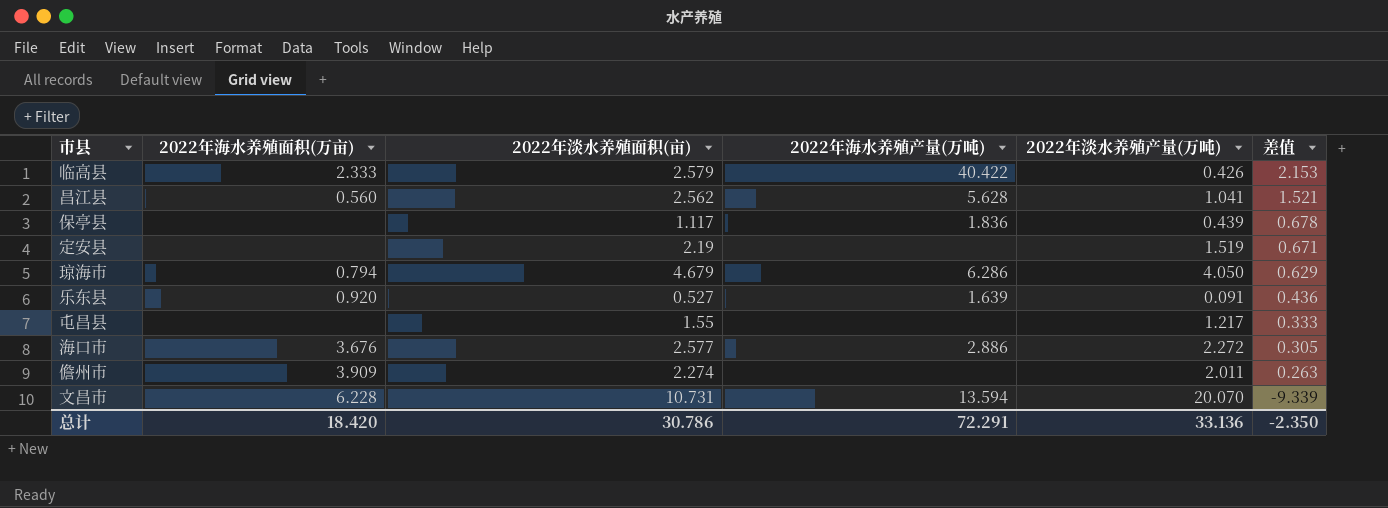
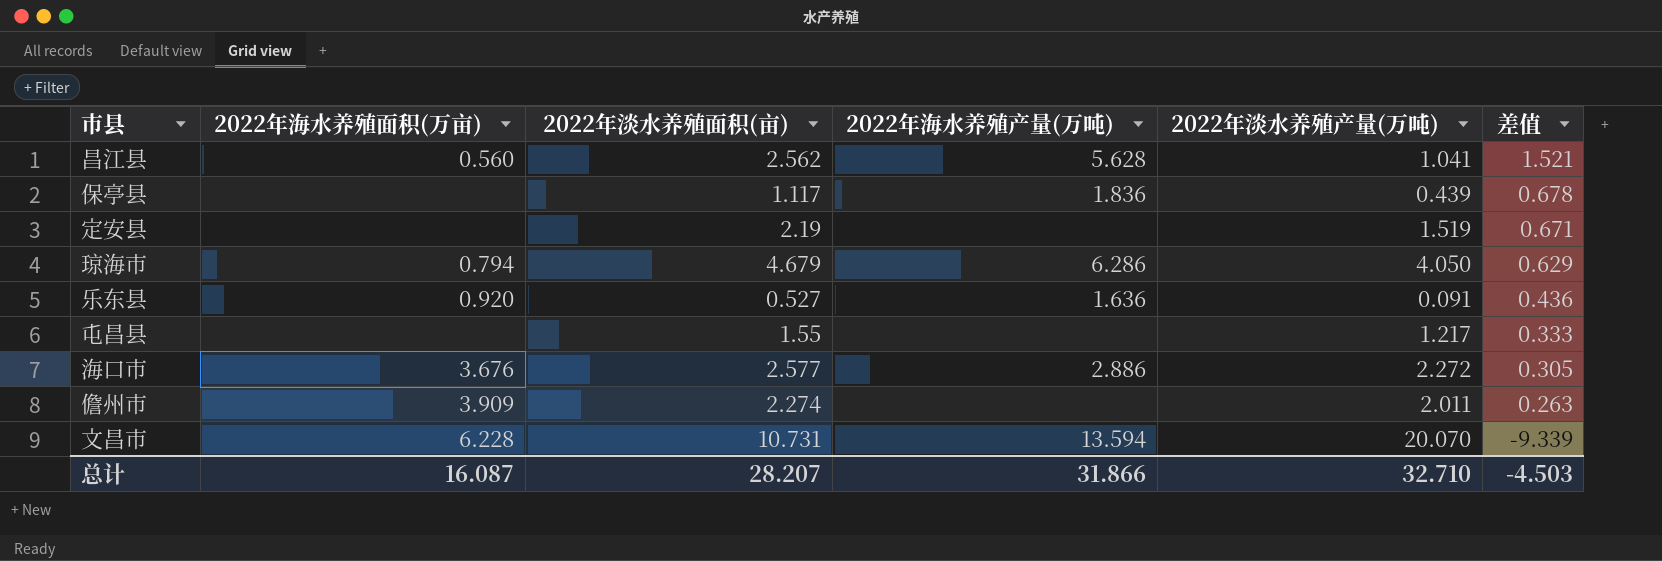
row 临高县: 2.333 | 2.579 | 40.422 | 0.426 | 2.153 -> none
乐东县 | 2022年海水养殖产量(万吨): 1.639 -> 1.636
总计 | 2022年海水养殖面积(万亩): 18.420 -> 16.087
总计 | 2022年淡水养殖面积(亩): 30.786 -> 28.207
总计 | 2022年海水养殖产量(万吨): 72.291 -> 31.866
总计 | 2022年淡水养殖产量(万吨): 33.136 -> 32.710
总计 | 差值: -2.350 -> -4.503

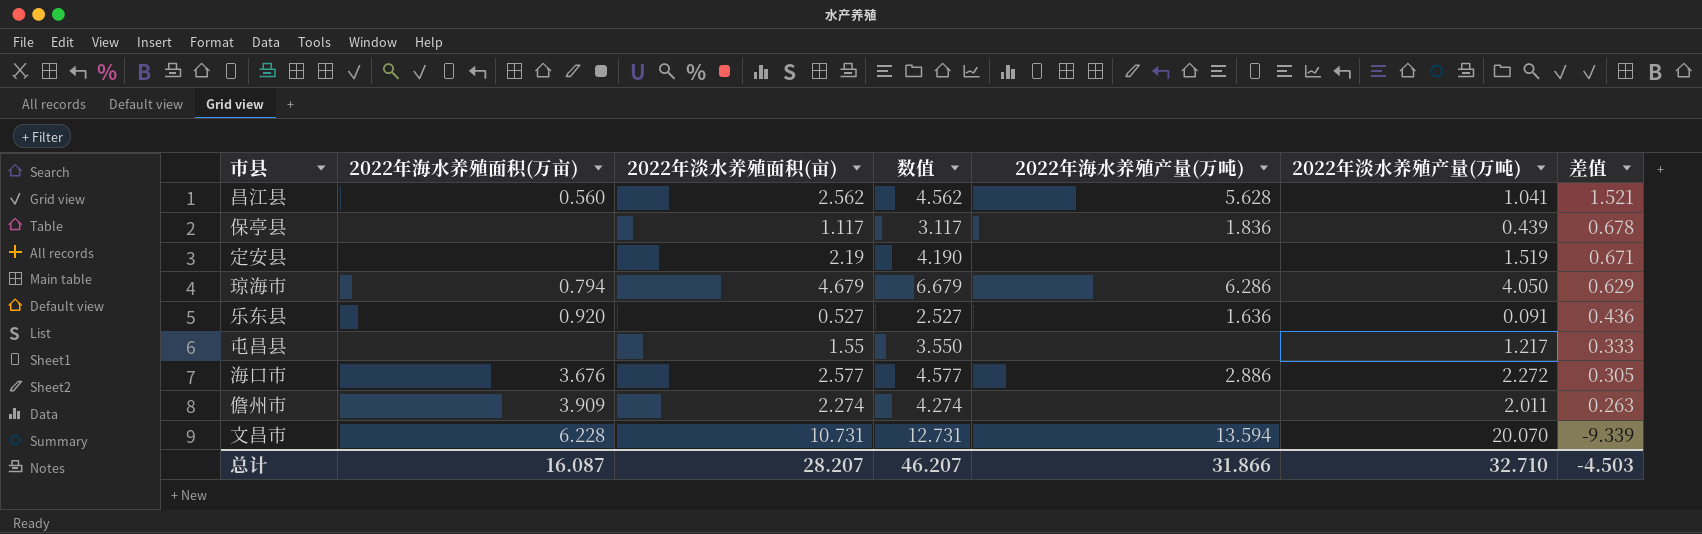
column 数值 | formula: none -> [2022年淡水养殖面积(亩)] + 2

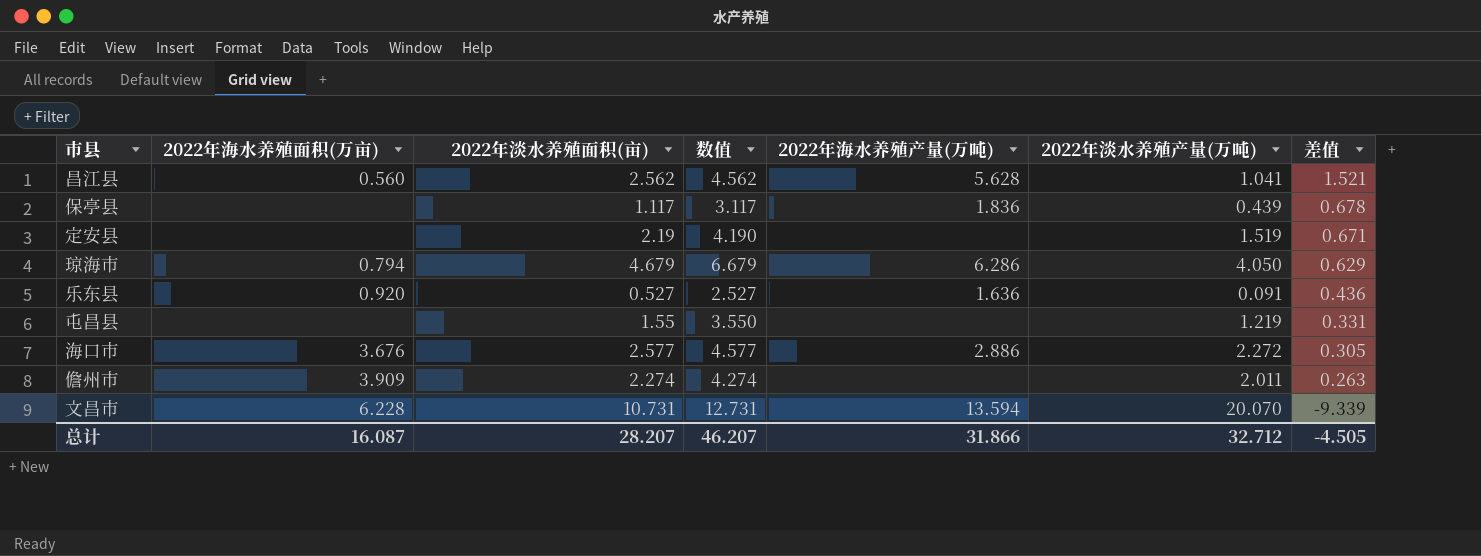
屯昌县 | 2022年淡水养殖产量(万吨): 1.217 -> 1.219
屯昌县 | 差值: 0.333 -> 0.331
总计 | 2022年淡水养殖产量(万吨): 32.710 -> 32.712
总计 | 差值: -4.503 -> -4.505

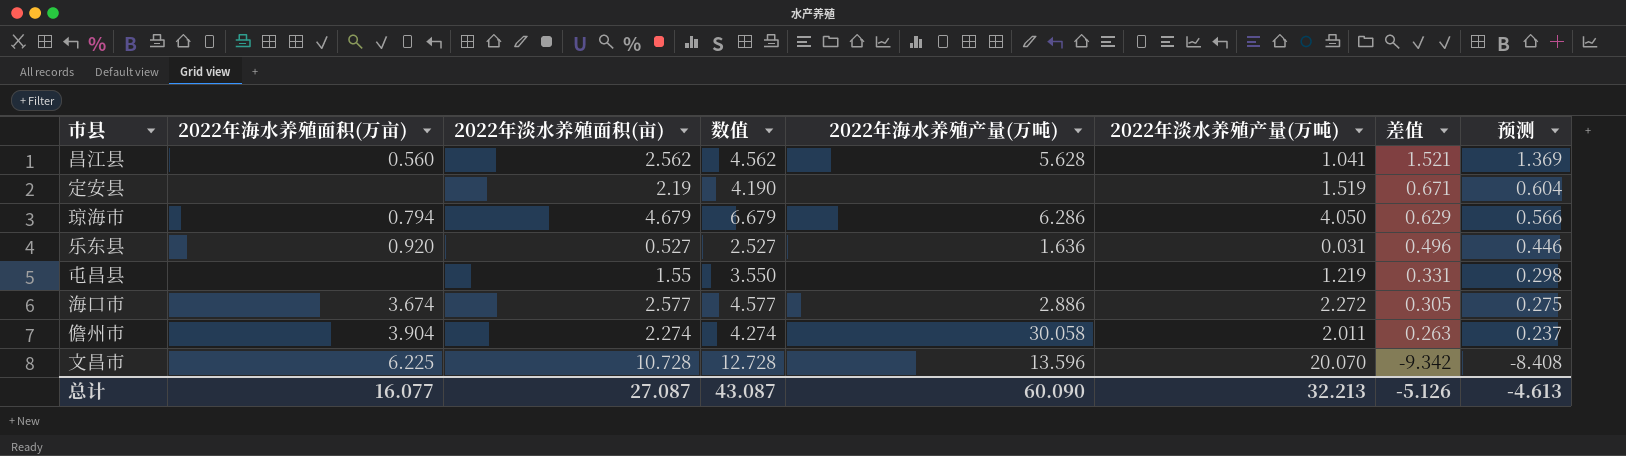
column 预测 | formula: none -> [差值] * 0.9
row 保亭县: none | 1.117 | 3.117 | 1.836 | 0.439 | 0.678 -> none
乐东县 | 2022年淡水养殖产量(万吨): 0.091 -> 0.031
乐东县 | 差值: 0.436 -> 0.496
海口市 | 2022年海水养殖面积(万亩): 3.676 -> 3.674
儋州市 | 2022年海水养殖面积(万亩): 3.909 -> 3.904
儋州市 | 2022年海水养殖产量(万吨): none -> 30.058
文昌市 | 2022年海水养殖面积(万亩): 6.228 -> 6.225
文昌市 | 2022年淡水养殖面积(亩): 10.731 -> 10.728
文昌市 | 数值: 12.731 -> 12.728
文昌市 | 2022年海水养殖产量(万吨): 13.594 -> 13.596
文昌市 | 差值: -9.339 -> -9.342
总计 | 2022年海水养殖面积(万亩): 16.087 -> 16.077
总计 | 2022年淡水养殖面积(亩): 28.207 -> 27.087
总计 | 数值: 46.207 -> 43.087
总计 | 2022年海水养殖产量(万吨): 31.866 -> 60.090
总计 | 2022年淡水养殖产量(万吨): 32.712 -> 32.213
总计 | 差值: -4.505 -> -5.126

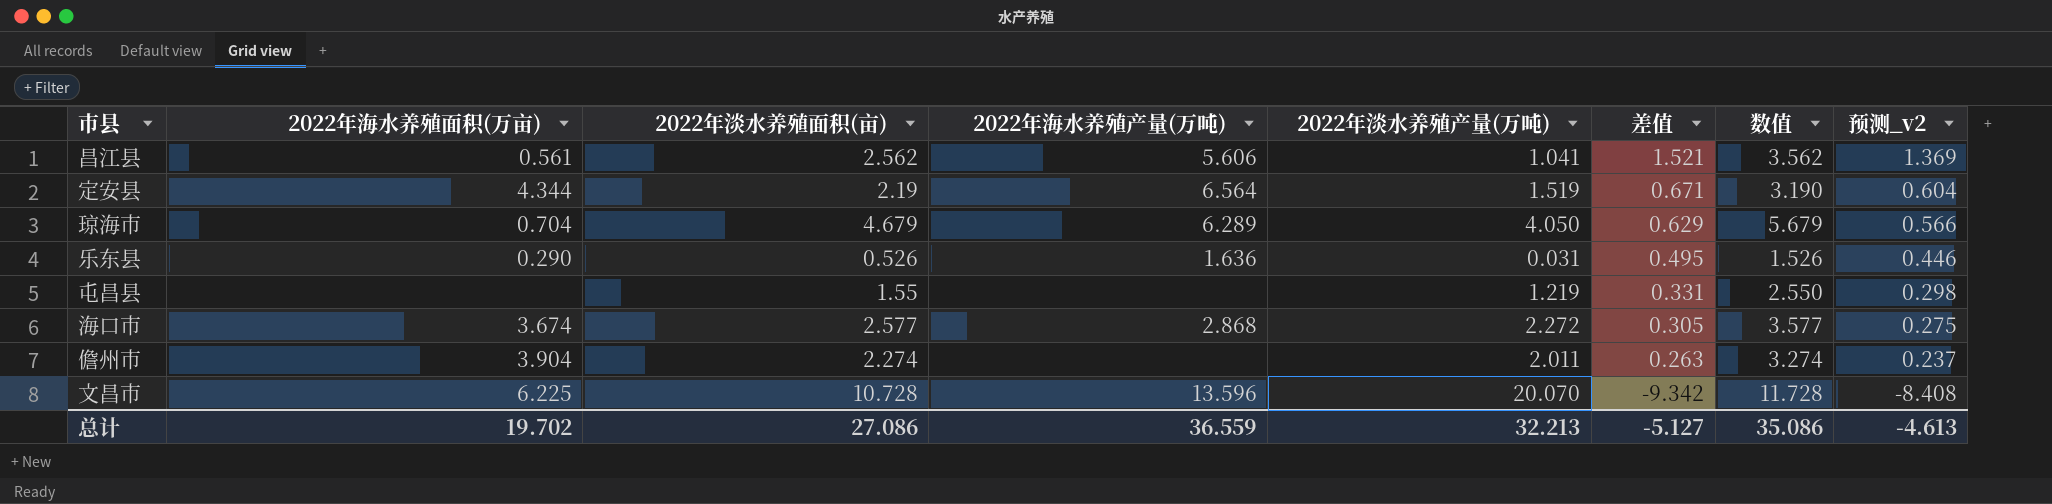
column 数值 | formula: [2022年淡水养殖面积(亩)] + 2 -> [2022年淡水养殖面积(亩)] + 1
column 数值 | position: 4 -> 7
column name: 预测 -> 预测_v2
昌江县 | 2022年海水养殖面积(万亩): 0.560 -> 0.561
昌江县 | 2022年海水养殖产量(万吨): 5.628 -> 5.606
定安县 | 2022年海水养殖面积(万亩): none -> 4.344
定安县 | 2022年海水养殖产量(万吨): none -> 6.564
琼海市 | 2022年海水养殖面积(万亩): 0.794 -> 0.704
琼海市 | 2022年海水养殖产量(万吨): 6.286 -> 6.289
乐东县 | 2022年海水养殖面积(万亩): 0.920 -> 0.290
乐东县 | 2022年淡水养殖面积(亩): 0.527 -> 0.526
乐东县 | 差值: 0.496 -> 0.495
海口市 | 2022年海水养殖产量(万吨): 2.886 -> 2.868
儋州市 | 2022年海水养殖产量(万吨): 30.058 -> none
总计 | 2022年海水养殖面积(万亩): 16.077 -> 19.702
总计 | 2022年淡水养殖面积(亩): 27.087 -> 27.086
总计 | 2022年海水养殖产量(万吨): 60.090 -> 36.559
总计 | 差值: -5.126 -> -5.127
总计 | 数值: 43.087 -> 35.086

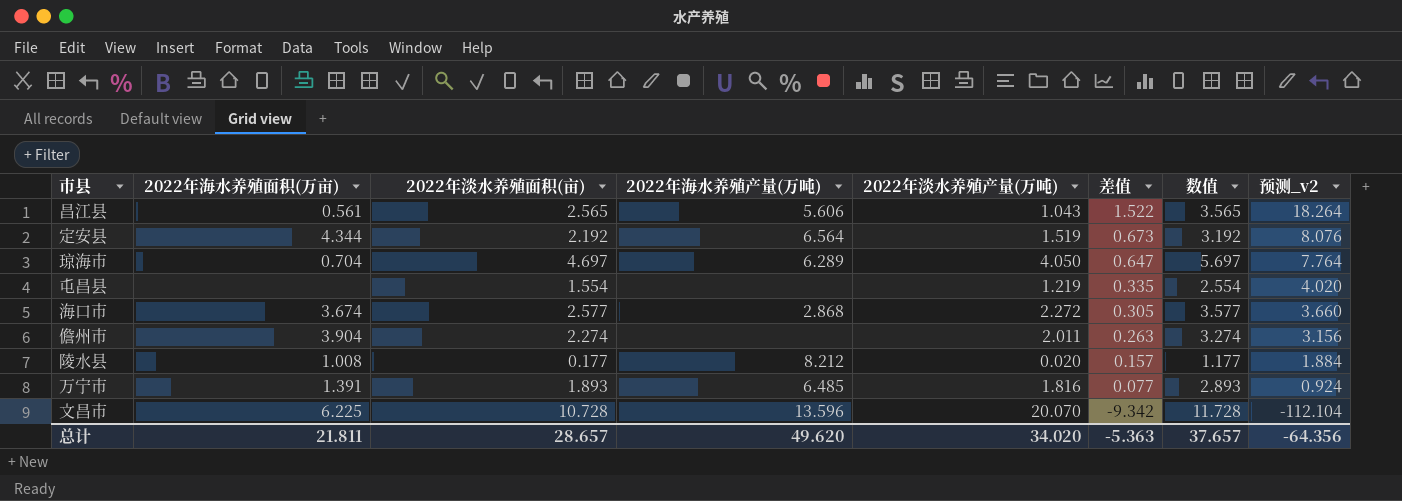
column 预测_v2 | formula: [差值] * 0.9 -> [差值] * 12
row 乐东县: 0.290 | 0.526 | 1.636 | 0.031 | 0.495 | 1.526 | 0.446 -> none
昌江县 | 2022年淡水养殖面积(亩): 2.562 -> 2.565
昌江县 | 2022年淡水养殖产量(万吨): 1.041 -> 1.043
昌江县 | 差值: 1.521 -> 1.522
昌江县 | 数值: 3.562 -> 3.565
定安县 | 2022年淡水养殖面积(亩): 2.19 -> 2.192
定安县 | 差值: 0.671 -> 0.673
定安县 | 数值: 3.190 -> 3.192
琼海市 | 2022年淡水养殖面积(亩): 4.679 -> 4.697
琼海市 | 差值: 0.629 -> 0.647
琼海市 | 数值: 5.679 -> 5.697
屯昌县 | 2022年淡水养殖面积(亩): 1.55 -> 1.554
屯昌县 | 差值: 0.331 -> 0.335
屯昌县 | 数值: 2.550 -> 2.554
row 陵水县: none -> 1.008 | 0.177 | 8.212 | 0.020 | 0.157 | 1.177 | 1.884
row 万宁市: none -> 1.391 | 1.893 | 6.485 | 1.816 | 0.077 | 2.893 | 0.924
总计 | 2022年海水养殖面积(万亩): 19.702 -> 21.811
总计 | 2022年淡水养殖面积(亩): 27.086 -> 28.657
总计 | 2022年海水养殖产量(万吨): 36.559 -> 49.620
总计 | 2022年淡水养殖产量(万吨): 32.213 -> 34.020
总计 | 差值: -5.127 -> -5.363
总计 | 数值: 35.086 -> 37.657
总计 | 预测_v2: -4.613 -> -64.356

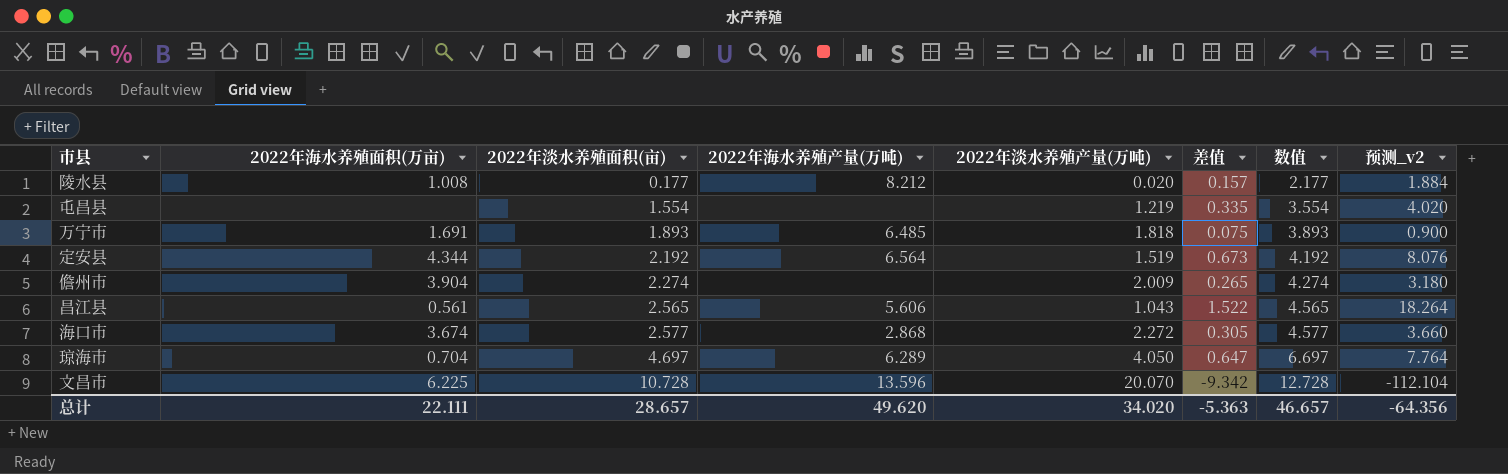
row order: 差值 descending -> 2022年淡水养殖面积(亩) ascending
column 数值 | formula: [2022年淡水养殖面积(亩)] + 1 -> [2022年淡水养殖面积(亩)] + 2
万宁市 | 2022年海水养殖面积(万亩): 1.391 -> 1.691
万宁市 | 2022年淡水养殖产量(万吨): 1.816 -> 1.818
万宁市 | 差值: 0.077 -> 0.075
万宁市 | 预测_v2: 0.924 -> 0.900
儋州市 | 2022年淡水养殖产量(万吨): 2.011 -> 2.009
儋州市 | 差值: 0.263 -> 0.265
儋州市 | 预测_v2: 3.156 -> 3.180
总计 | 2022年海水养殖面积(万亩): 21.811 -> 22.111
总计 | 数值: 37.657 -> 46.657

